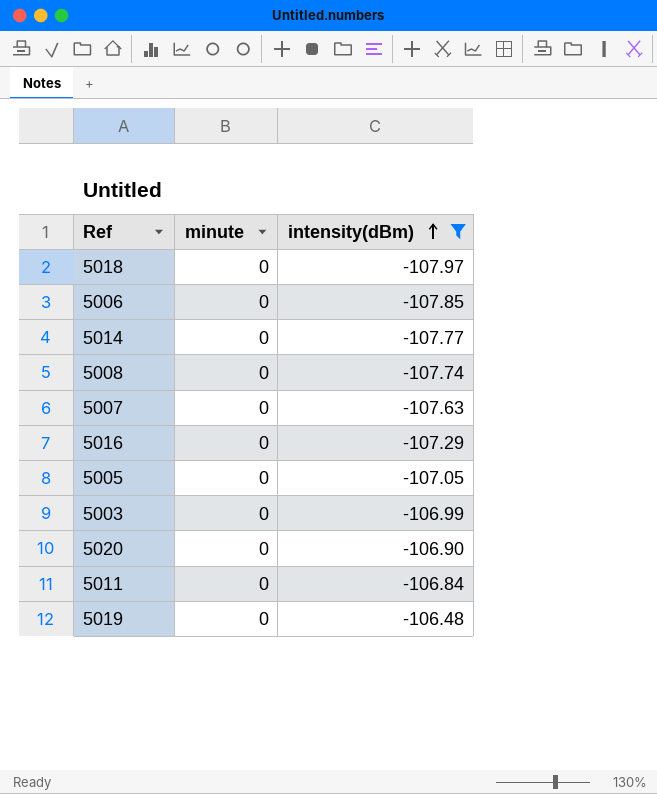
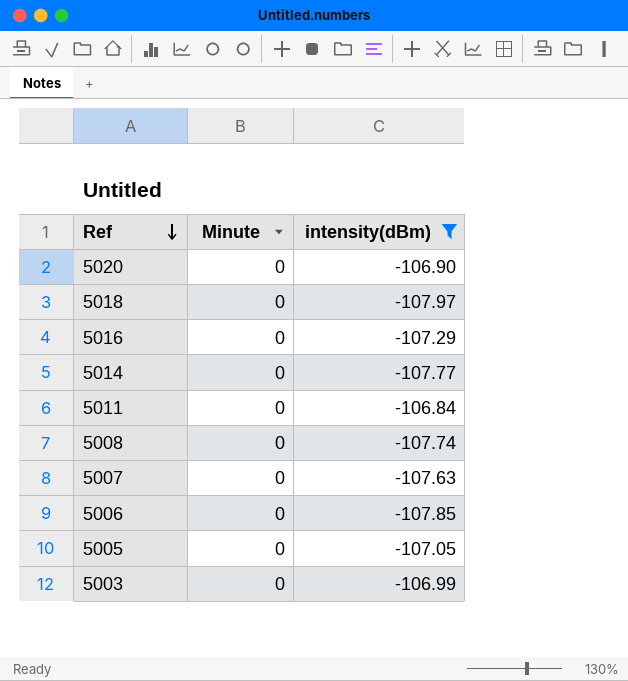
row order: intensity(dBm) ascending -> Ref descending
column name: minute -> Minute
row 5019: 0 | -106.48 -> none

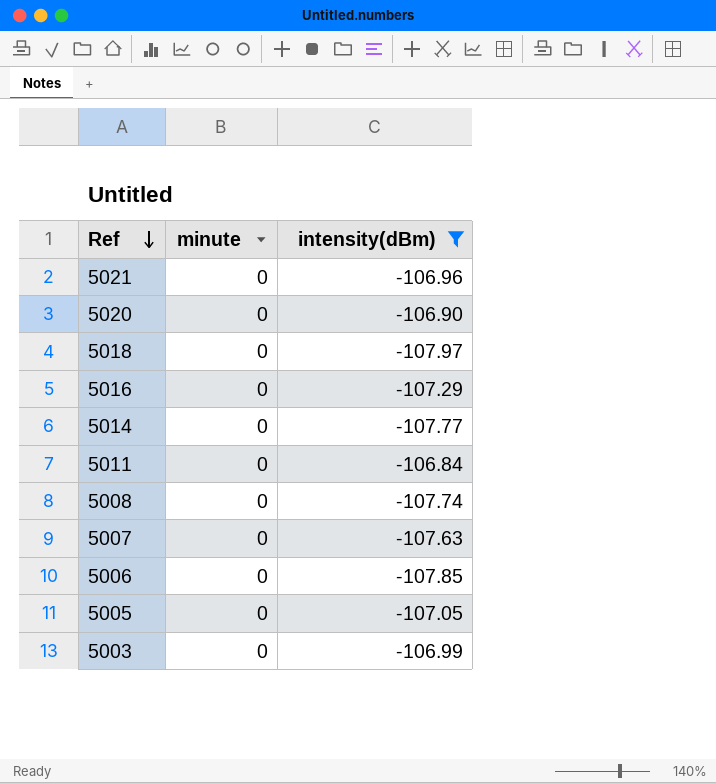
column name: Minute -> minute
row 5021: none -> 0 | -106.96

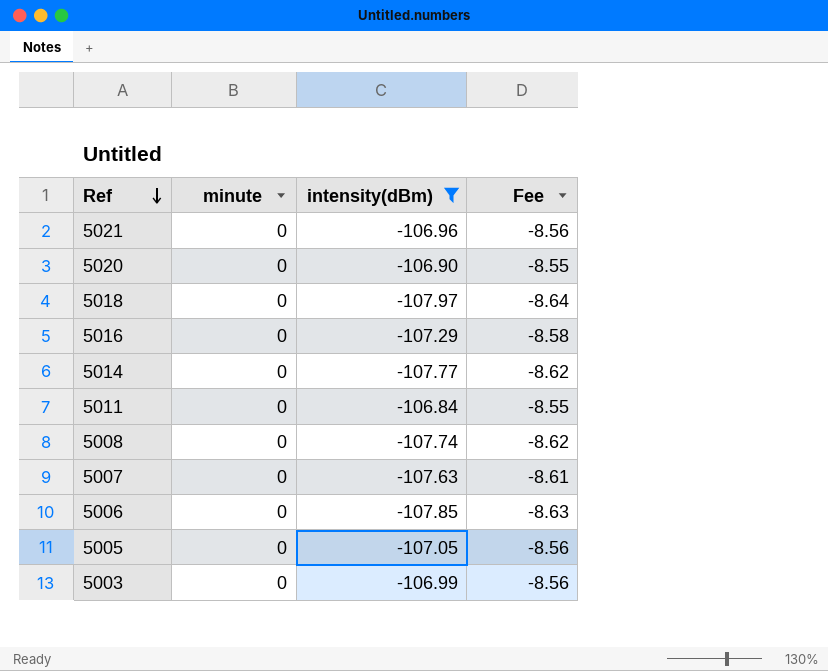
column Fee | formula: none -> [intensity(dBm)] * 0.08

